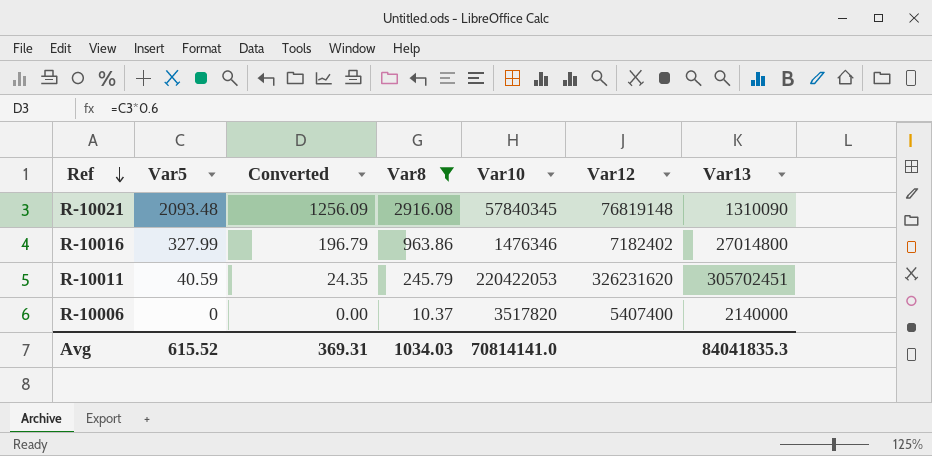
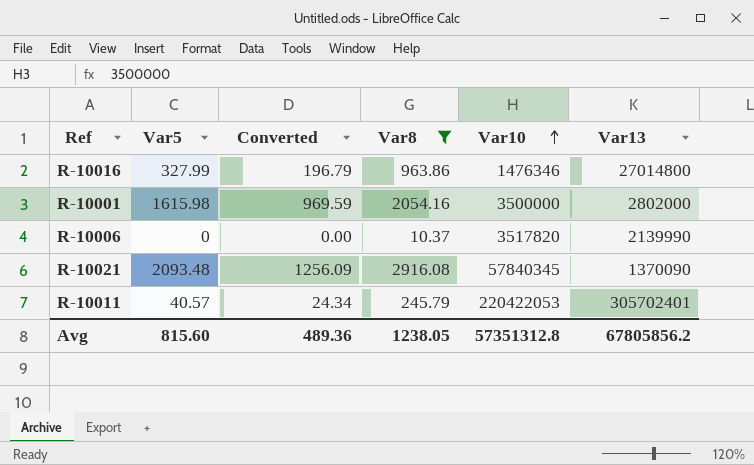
row order: Ref descending -> Var10 ascending
column Var12 | position: 6 -> none
row R-10001: none -> 1615.98 | 969.59 | 2054.16 | 3500000 | 2802000
R-10006 | Var13: 2140000 -> 2139990
R-10021 | Var13: 1310090 -> 1370090
R-10011 | Var5: 40.59 -> 40.57
R-10011 | Converted: 24.35 -> 24.34
R-10011 | Var13: 305702451 -> 305702401
Avg | Var5: 615.52 -> 815.60
Avg | Converted: 369.31 -> 489.36
Avg | Var8: 1034.03 -> 1238.05
Avg | Var10: 70814141.0 -> 57351312.8
Avg | Var13: 84041835.3 -> 67805856.2

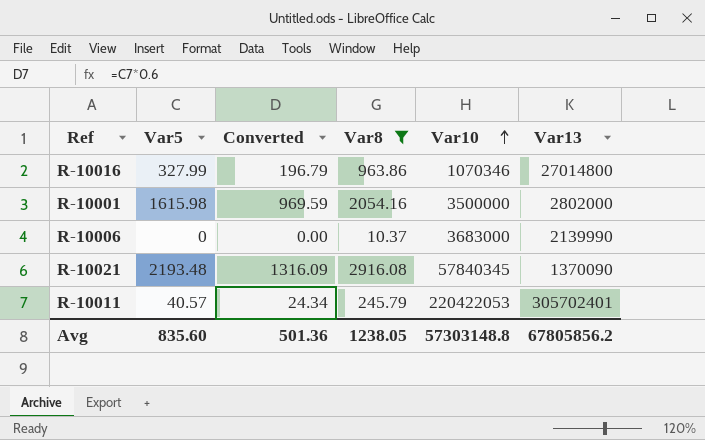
R-10016 | Var10: 1476346 -> 1070346
R-10006 | Var10: 3517820 -> 3683000
R-10021 | Var5: 2093.48 -> 2193.48
R-10021 | Converted: 1256.09 -> 1316.09
Avg | Var5: 815.60 -> 835.60
Avg | Converted: 489.36 -> 501.36
Avg | Var10: 57351312.8 -> 57303148.8

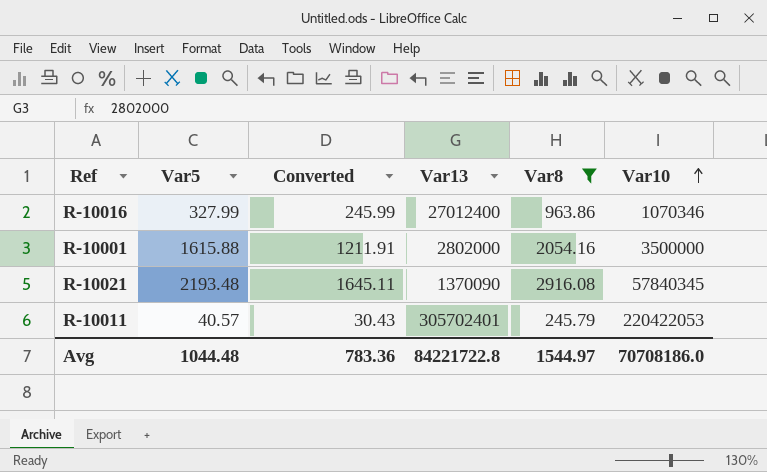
column Converted | formula: [Var5] * 0.6 -> [Var5] * 0.75
column Var13 | position: 6 -> 4
row R-10006: 0 | 0.00 | 10.37 | 3683000 | 2139990 -> none
R-10016 | Var13: 27014800 -> 27012400
R-10001 | Var5: 1615.98 -> 1615.88
Avg | Var5: 835.60 -> 1044.48
Avg | Converted: 501.36 -> 783.36
Avg | Var13: 67805856.2 -> 84221722.8
Avg | Var8: 1238.05 -> 1544.97
Avg | Var10: 57303148.8 -> 70708186.0

